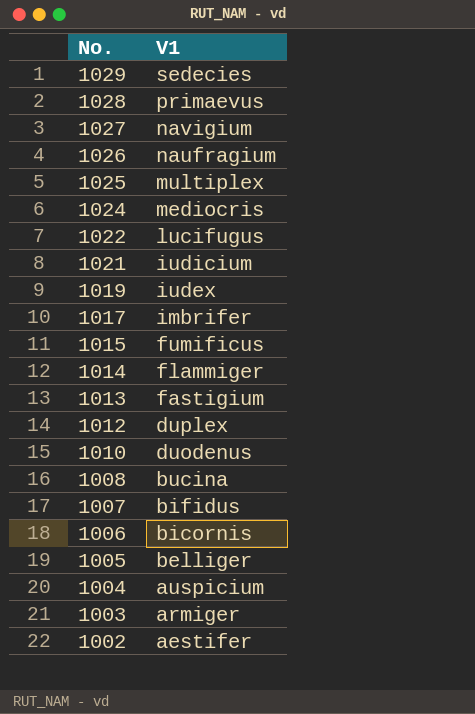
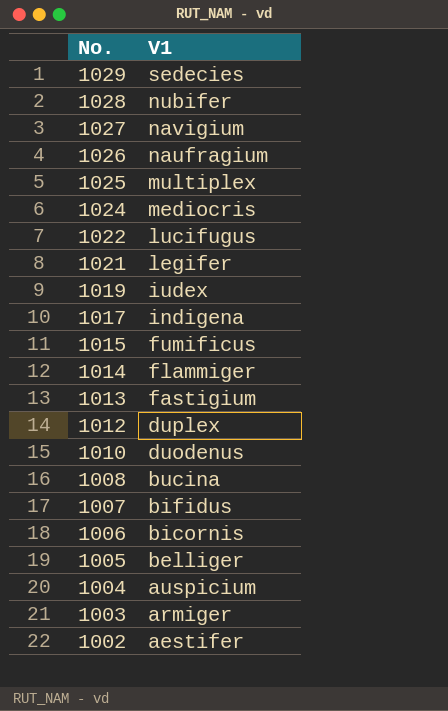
1028 | V1: primaevus -> nubifer
1021 | V1: iudicium -> legifer
1017 | V1: imbrifer -> indigena

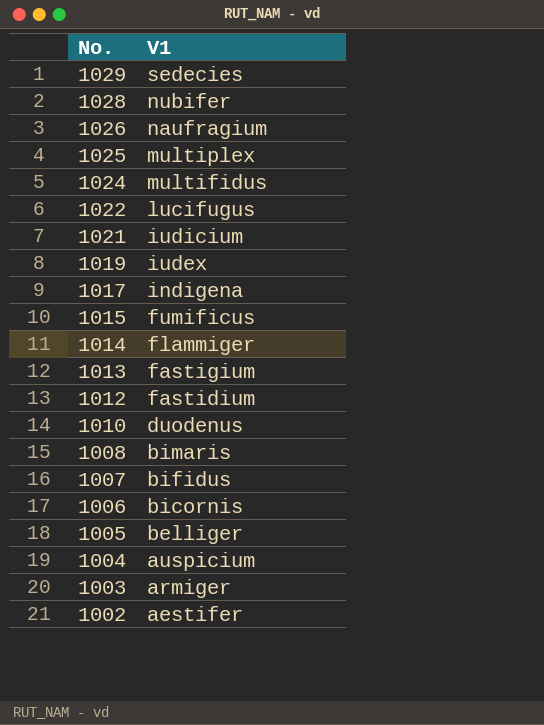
row 1027: navigium -> none
1024 | V1: mediocris -> multifidus
1021 | V1: legifer -> iudicium
1012 | V1: duplex -> fastidium
1008 | V1: bucina -> bimaris

